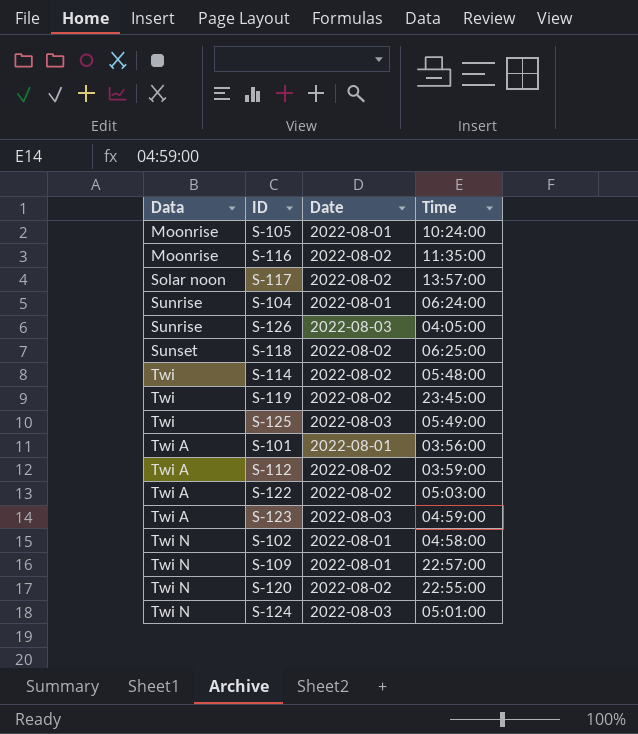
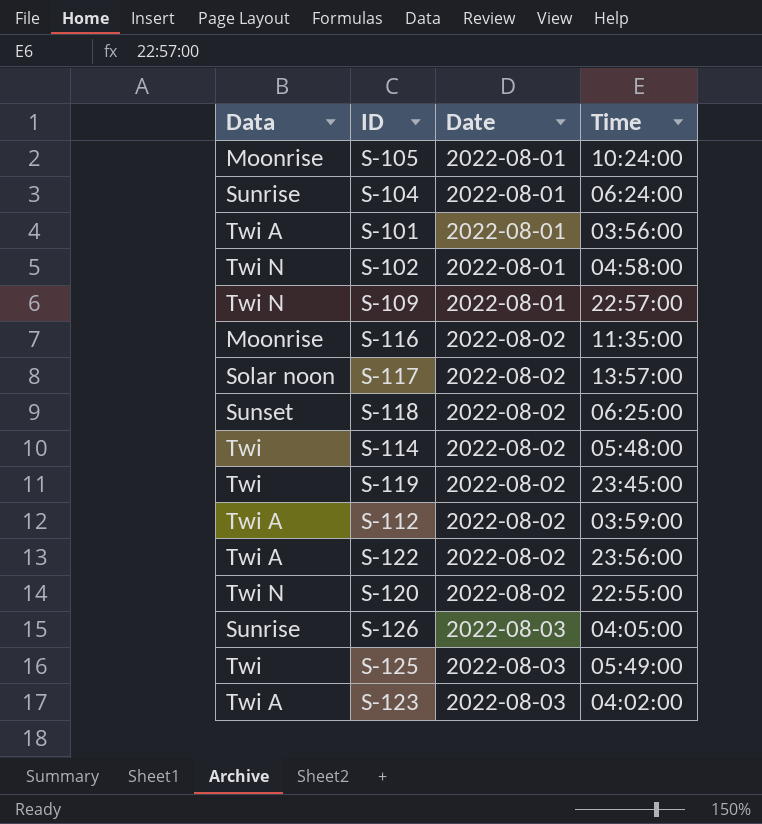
row order: Data ascending -> Date ascending
row S-124: Twi N | 2022-08-03 | 05:01:00 -> none
S-122 | Time: 05:03:00 -> 23:56:00
S-123 | Time: 04:59:00 -> 04:02:00

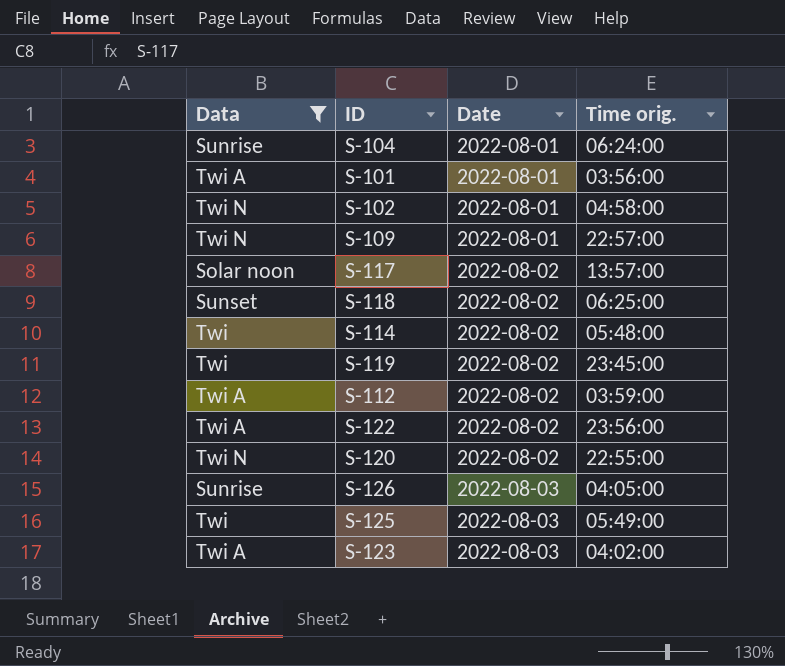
filter: none -> Data != Moonrise
column name: Time -> Time orig.

